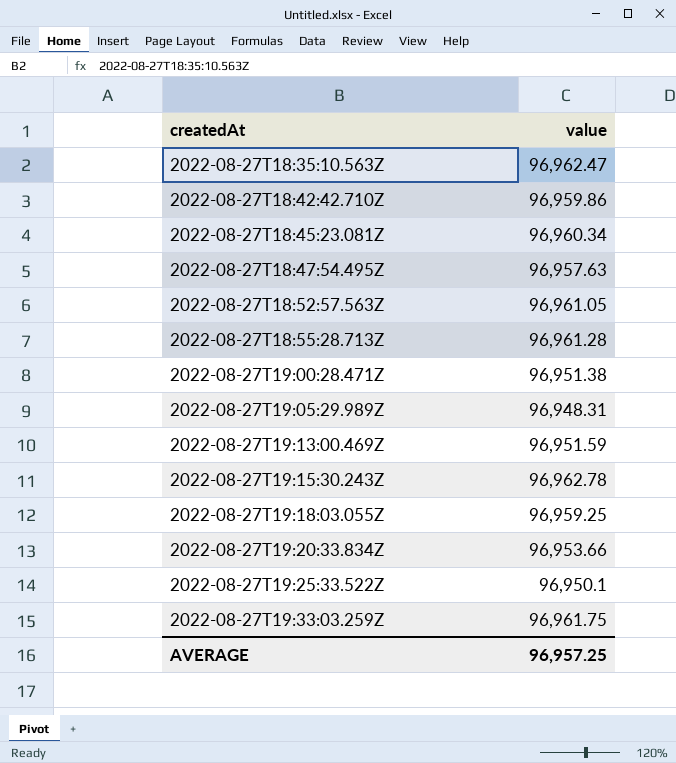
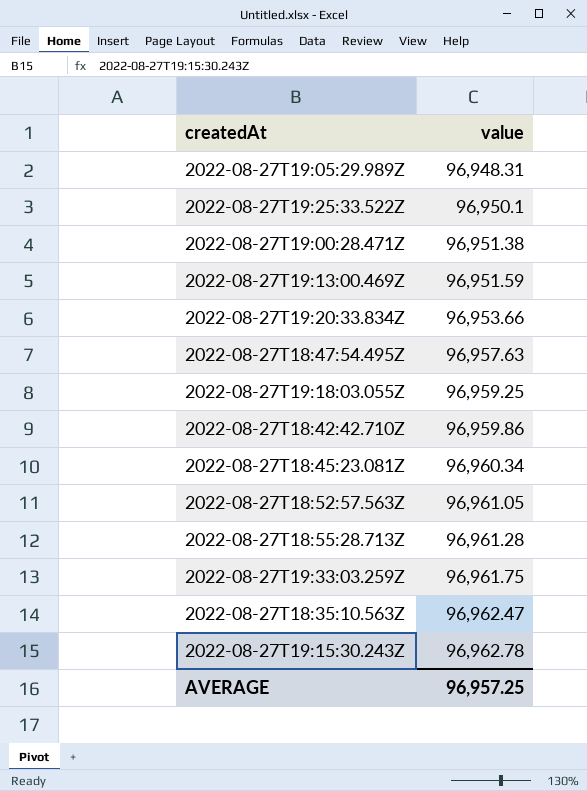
row order: createdAt ascending -> value ascending

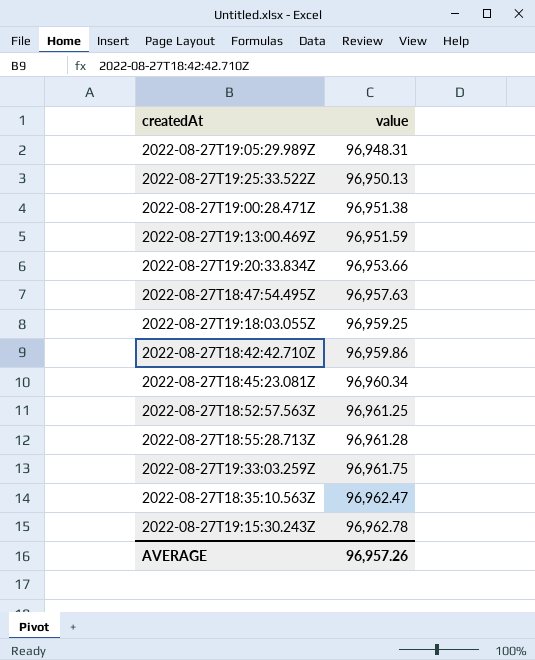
2022-08-27T19:25:33.522Z | value: 96,950.1 -> 96,950.13
2022-08-27T18:52:57.563Z | value: 96,961.05 -> 96,961.25
AVERAGE | value: 96,957.25 -> 96,957.26

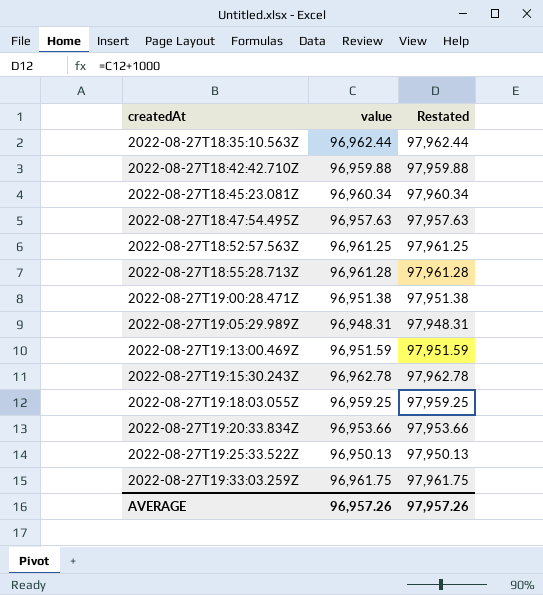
row order: value ascending -> createdAt ascending
column Restated | formula: none -> [value] + 1000
2022-08-27T18:35:10.563Z | value: 96,962.47 -> 96,962.44
2022-08-27T18:42:42.710Z | value: 96,959.86 -> 96,959.88

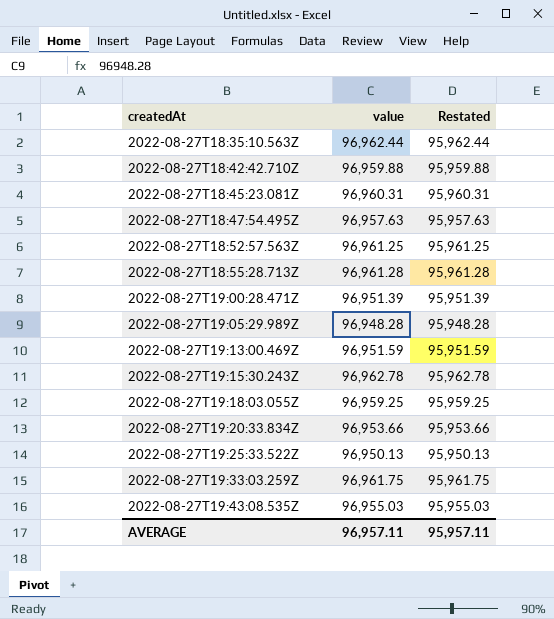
column Restated | formula: [value] + 1000 -> [value] - 1000
2022-08-27T18:45:23.081Z | value: 96,960.34 -> 96,960.31
2022-08-27T19:00:28.471Z | value: 96,951.38 -> 96,951.39
2022-08-27T19:05:29.989Z | value: 96,948.31 -> 96,948.28
row 2022-08-27T19:43:08.535Z: none -> 96,955.03 | 95,955.03
AVERAGE | value: 96,957.26 -> 96,957.11
AVERAGE | Restated: 97,957.26 -> 95,957.11

